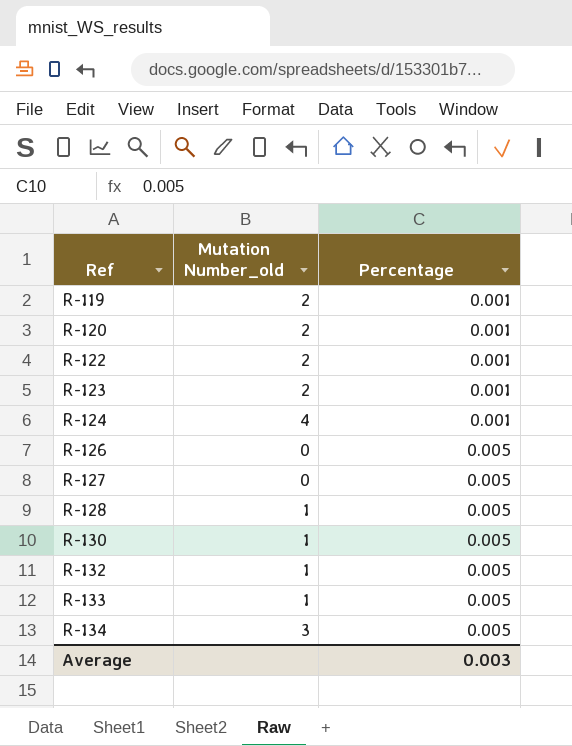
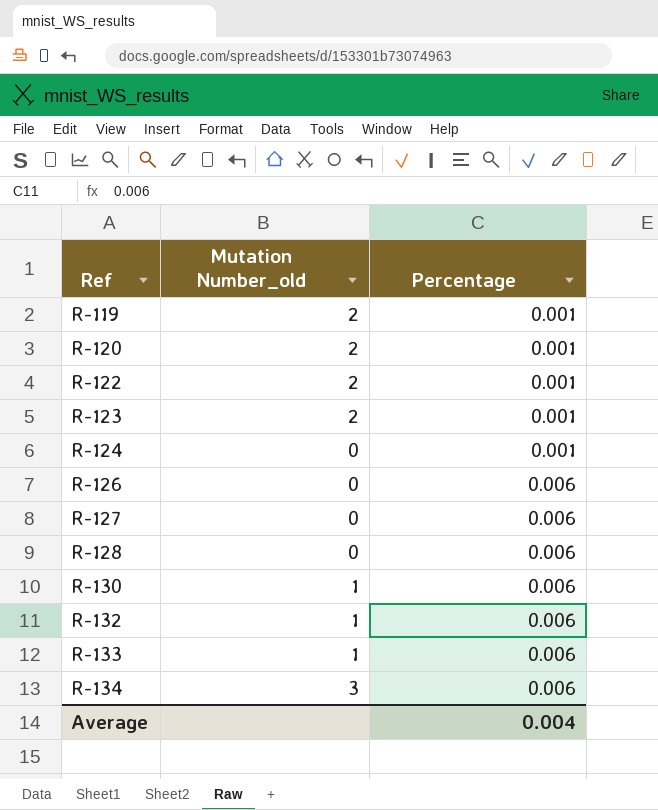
R-124 | Mutation Number_old: 4 -> 0
R-126 | Percentage: 0.005 -> 0.006
R-127 | Percentage: 0.005 -> 0.006
R-128 | Mutation Number_old: 1 -> 0
R-128 | Percentage: 0.005 -> 0.006
R-130 | Percentage: 0.005 -> 0.006
R-132 | Percentage: 0.005 -> 0.006
R-133 | Percentage: 0.005 -> 0.006
R-134 | Percentage: 0.005 -> 0.006
Average | Percentage: 0.003 -> 0.004

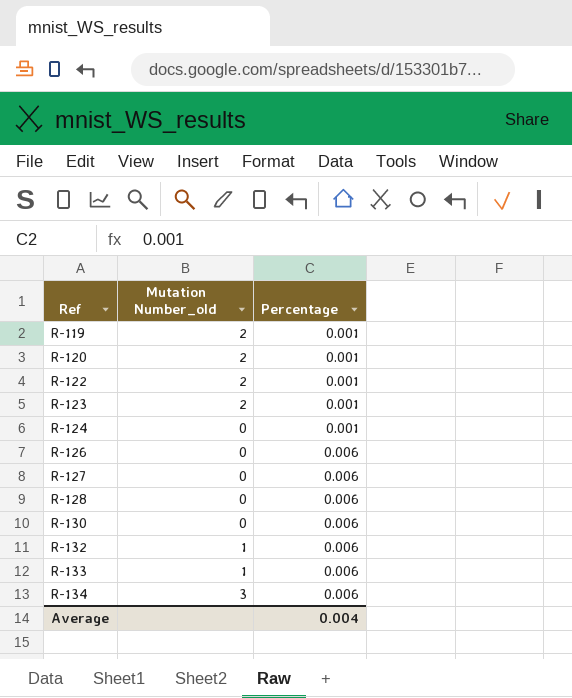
R-130 | Mutation Number_old: 1 -> 0

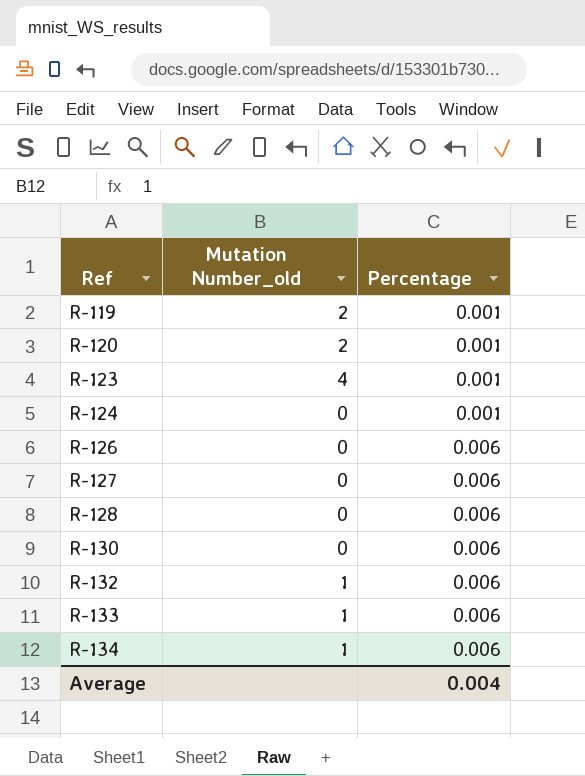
row R-122: 2 | 0.001 -> none
R-123 | Mutation Number_old: 2 -> 4
R-134 | Mutation Number_old: 3 -> 1

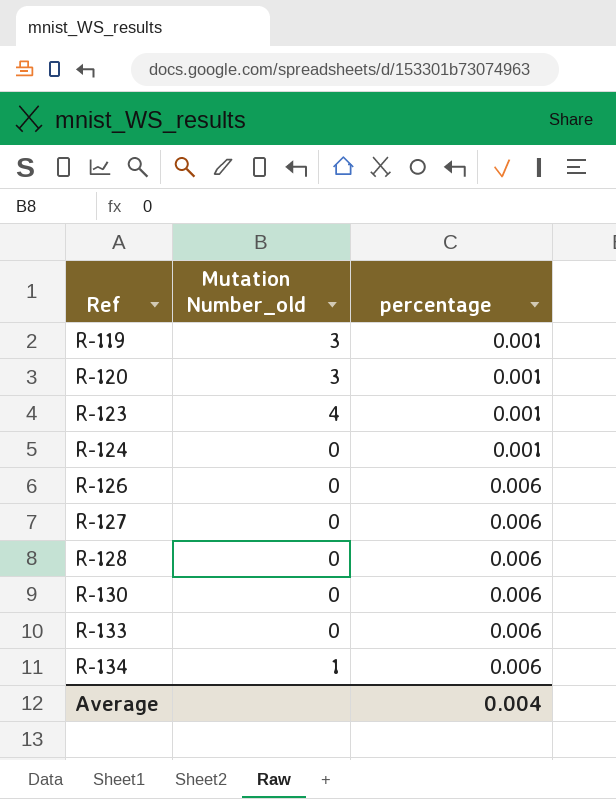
column name: Percentage -> percentage
row R-132: 1 | 0.006 -> none
R-119 | Mutation Number_old: 2 -> 3
R-120 | Mutation Number_old: 2 -> 3
R-133 | Mutation Number_old: 1 -> 0

